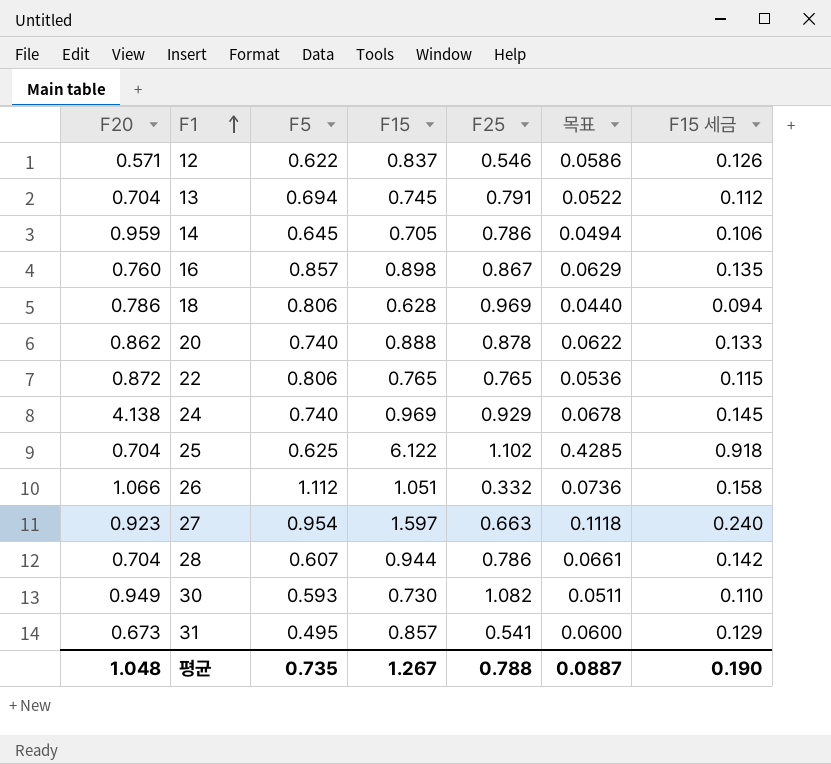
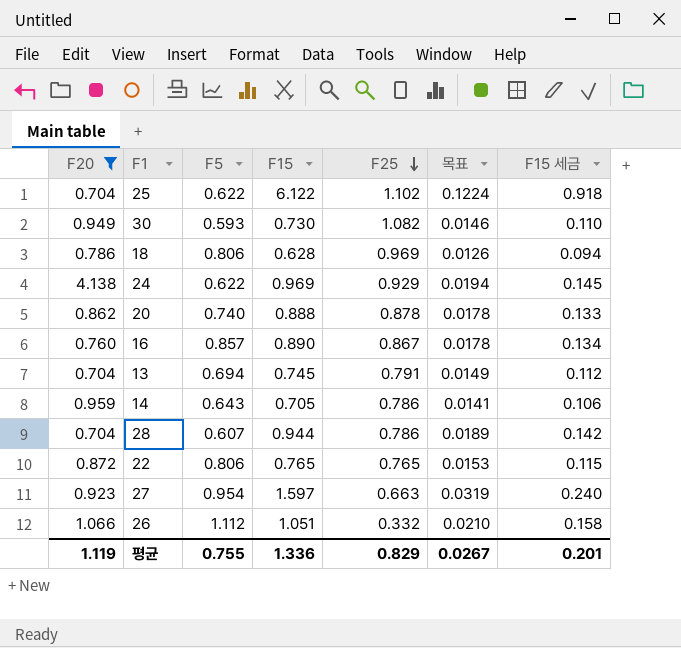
filter: none -> F20 >= 0.704
row order: F1 ascending -> F25 descending
column 목표 | formula: [F15] * 0.07 -> [F15] * 0.02
25 | F5: 0.625 -> 0.622
24 | F5: 0.740 -> 0.622
16 | F15: 0.898 -> 0.890
16 | F15 세금: 0.135 -> 0.134
14 | F5: 0.645 -> 0.643
평균 | F20: 1.048 -> 1.119
평균 | F5: 0.735 -> 0.755
평균 | F15: 1.267 -> 1.336
평균 | F25: 0.788 -> 0.829
평균 | 목표: 0.0887 -> 0.0267
평균 | F15 세금: 0.190 -> 0.201

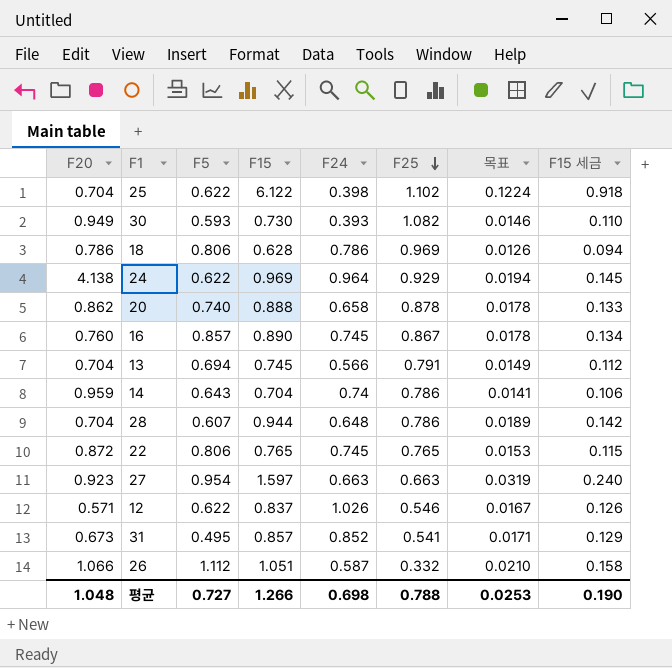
filter: F20 >= 0.704 -> none
column F24 | position: none -> 5
14 | F15: 0.705 -> 0.704
평균 | F20: 1.119 -> 1.048
평균 | F5: 0.755 -> 0.727
평균 | F15: 1.336 -> 1.266
평균 | F25: 0.829 -> 0.788
평균 | 목표: 0.0267 -> 0.0253
평균 | F15 세금: 0.201 -> 0.190

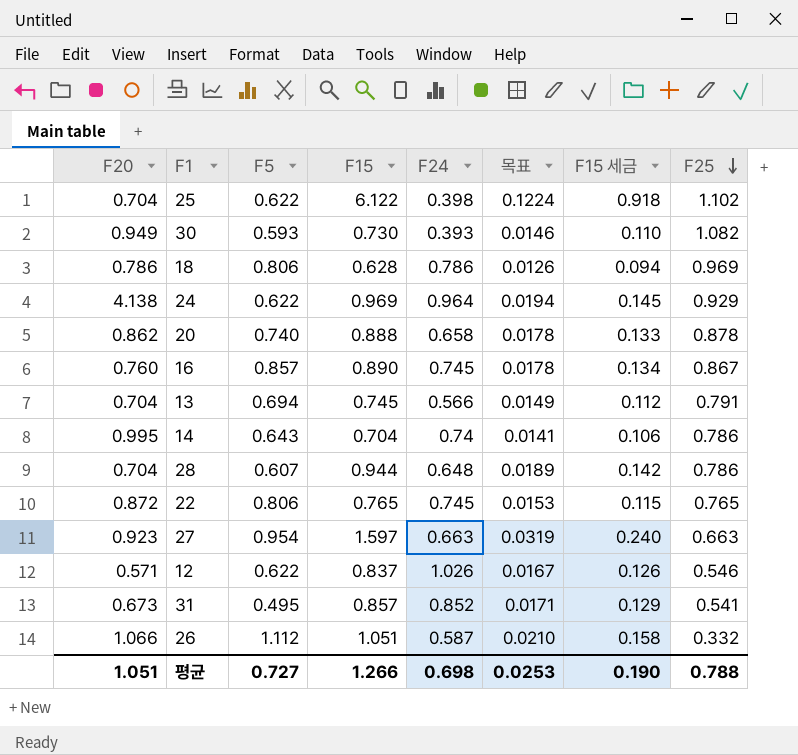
column F25 | position: 6 -> 8
14 | F20: 0.959 -> 0.995
평균 | F20: 1.048 -> 1.051

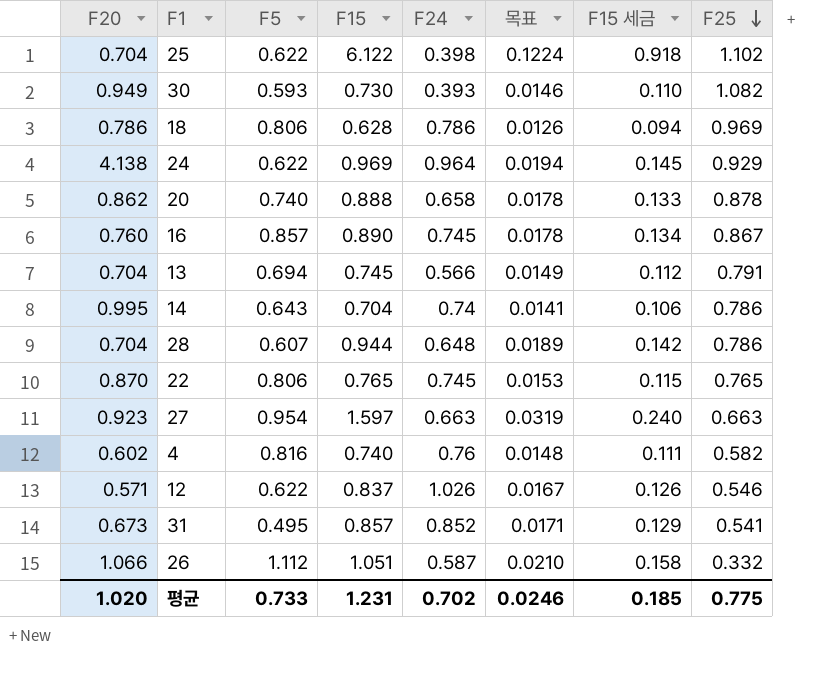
22 | F20: 0.872 -> 0.870
row 4: none -> 0.602 | 0.816 | 0.740 | 0.76 | 0.0148 | 0.111 | 0.582
평균 | F20: 1.051 -> 1.020
평균 | F5: 0.727 -> 0.733
평균 | F15: 1.266 -> 1.231
평균 | F24: 0.698 -> 0.702
평균 | 목표: 0.0253 -> 0.0246
평균 | F15 세금: 0.190 -> 0.185
평균 | F25: 0.788 -> 0.775

